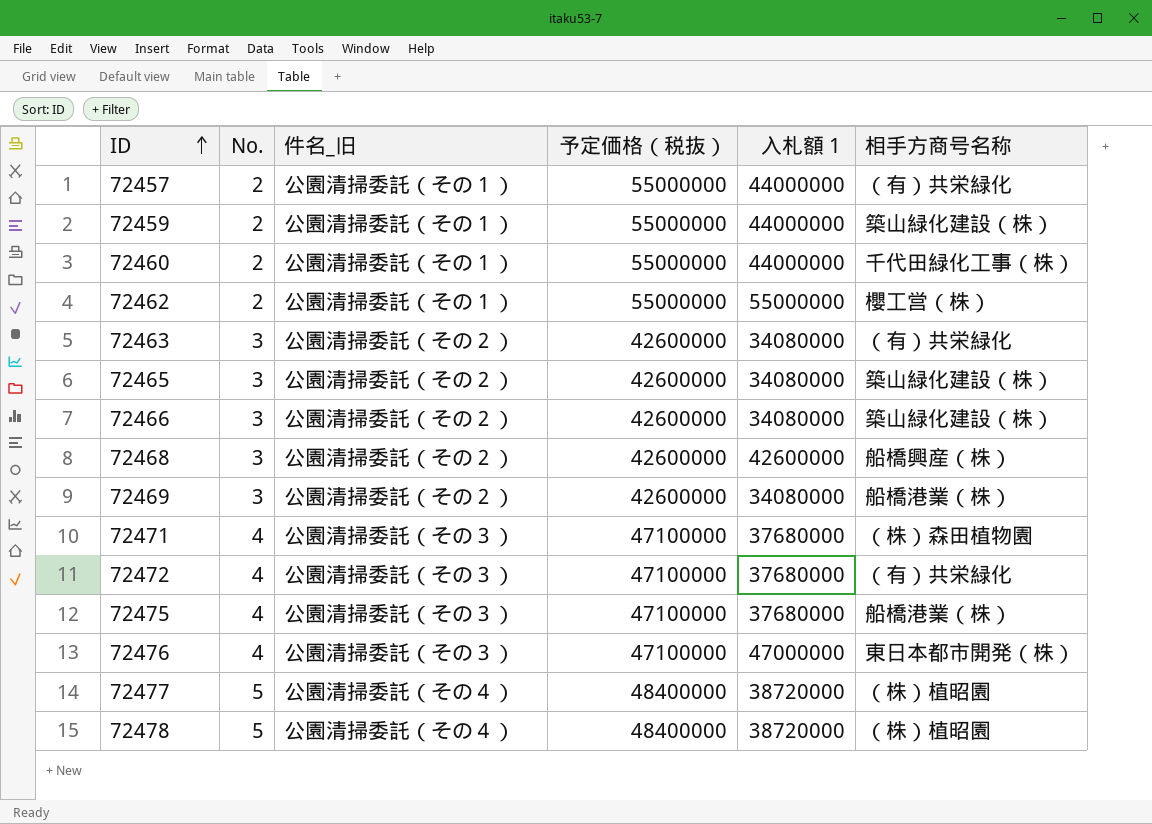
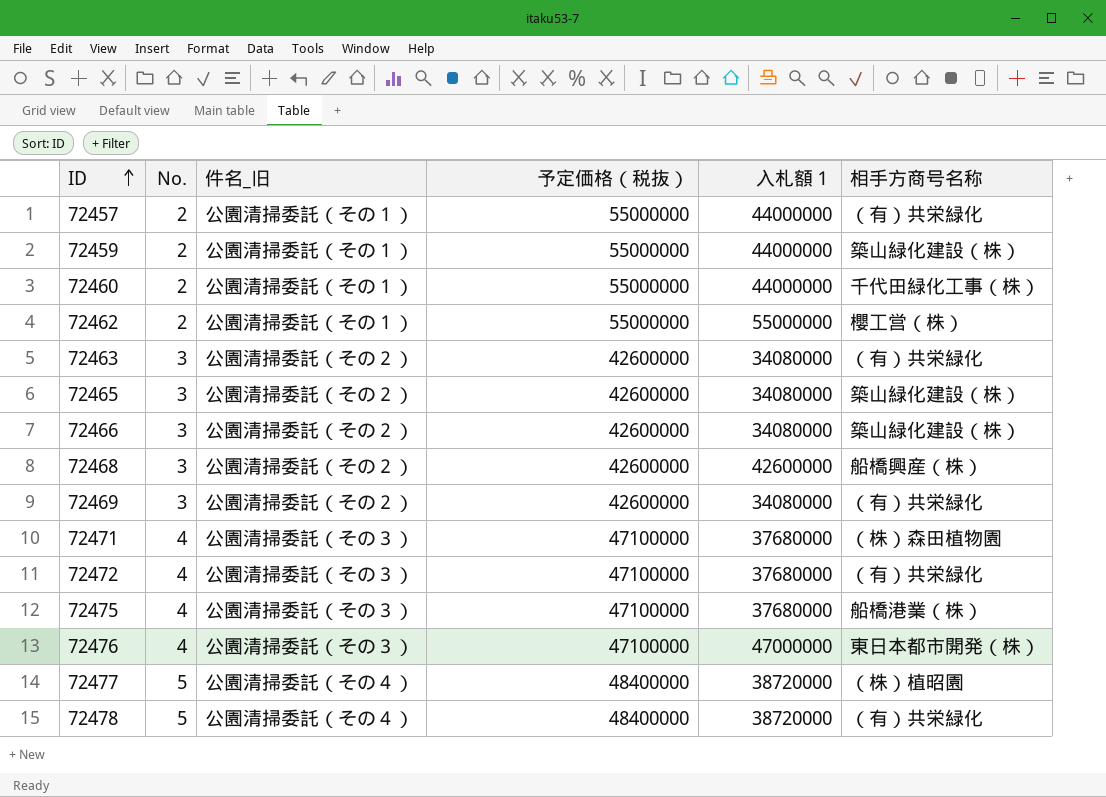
72469 | 相手方商号名称: 船橋港業（株） -> （有）共栄緑化
72478 | 相手方商号名称: （株）植昭園 -> （有）共栄緑化

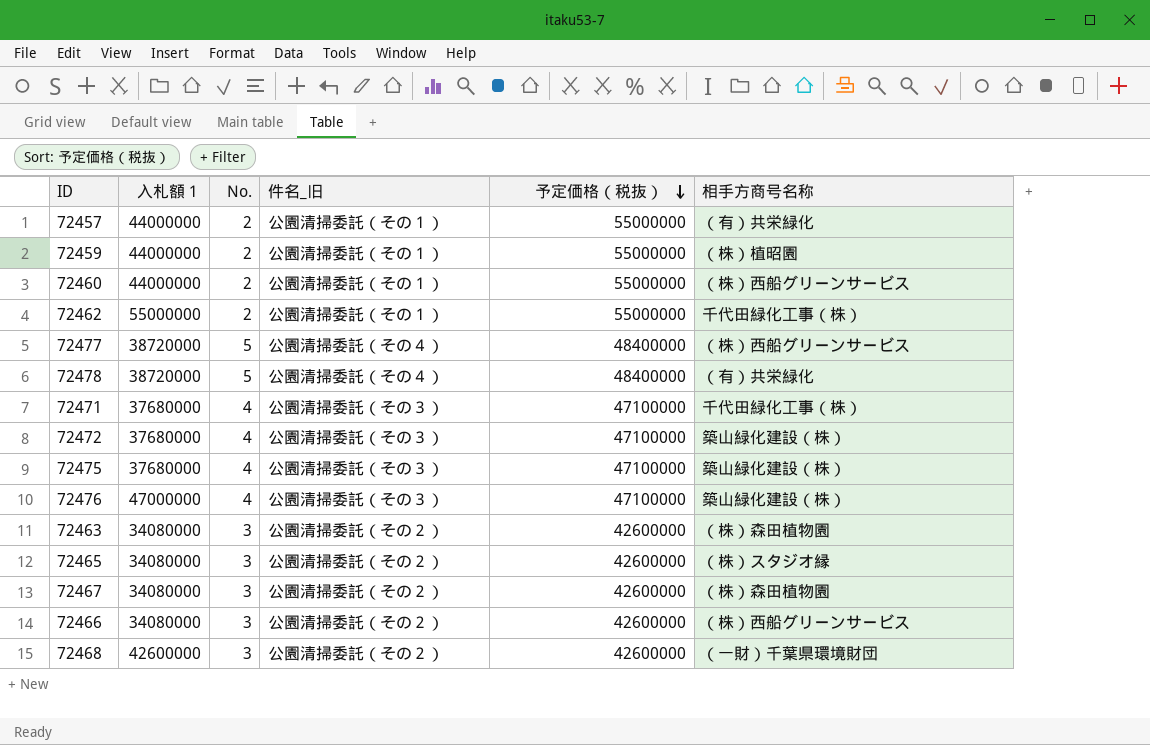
row order: ID ascending -> 予定価格（税抜） descending
column 入札額１ | position: 5 -> 2
row 72469: 3 | 公園清掃委託（その２） | 42600000 | 34080000 | （有）共栄緑化 -> none
72459 | 相手方商号名称: 築山緑化建設（株） -> （株）植昭園
72460 | 相手方商号名称: 千代田緑化工事（株） -> （株）西船グリーンサービス
72462 | 相手方商号名称: 櫻工営（株） -> 千代田緑化工事（株）
72477 | 相手方商号名称: （株）植昭園 -> （株）西船グリーンサービス
72471 | 相手方商号名称: （株）森田植物園 -> 千代田緑化工事（株）
72472 | 相手方商号名称: （有）共栄緑化 -> 築山緑化建設（株）
72475 | 相手方商号名称: 船橋港業（株） -> 築山緑化建設（株）
72476 | 相手方商号名称: 東日本都市開発（株） -> 築山緑化建設（株）
72463 | 相手方商号名称: （有）共栄緑化 -> （株）森田植物園
72465 | 相手方商号名称: 築山緑化建設（株） -> （株）スタジオ縁
row 72467: none -> 34080000 | 3 | 公園清掃委託（その２） | 42600000 | （株）森田植物園
72466 | 相手方商号名称: 築山緑化建設（株） -> （株）西船グリーンサービス
72468 | 相手方商号名称: 船橋興産（株） -> （一財）千葉県環境財団

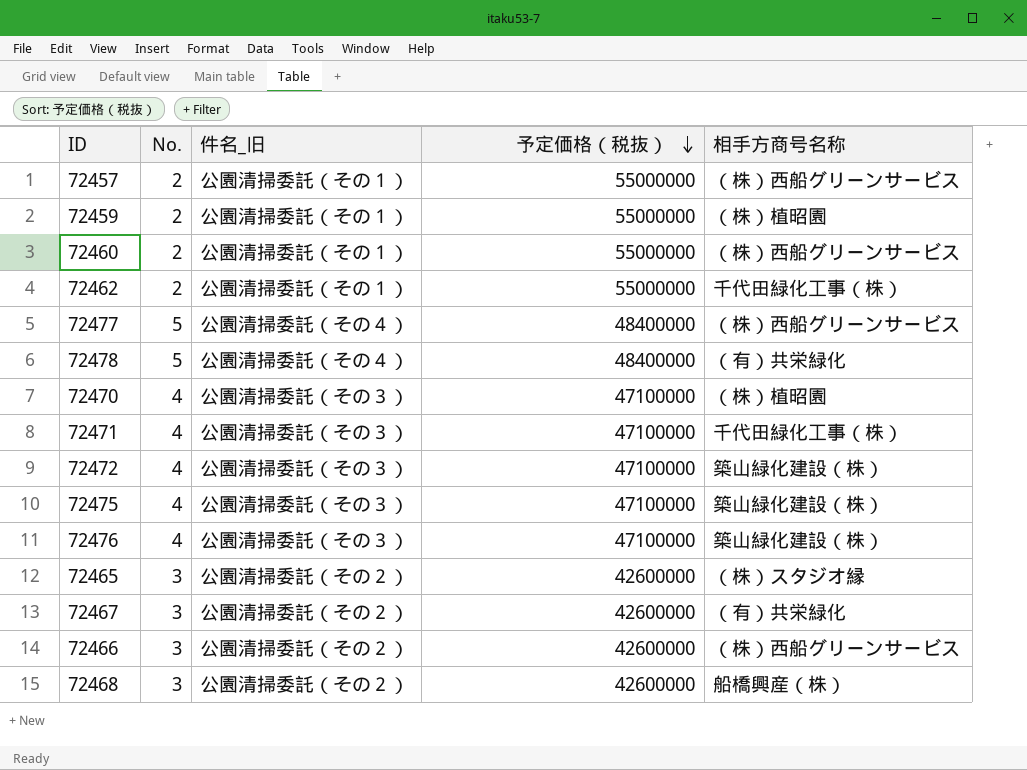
column 入札額１ | position: 2 -> none
row 72463: 34080000 | 3 | 公園清掃委託（その２） | 42600000 | （株）森田植物園 -> none
72457 | 相手方商号名称: （有）共栄緑化 -> （株）西船グリーンサービス
row 72470: none -> 4 | 公園清掃委託（その３） | 47100000 | （株）植昭園
72467 | 相手方商号名称: （株）森田植物園 -> （有）共栄緑化
72468 | 相手方商号名称: （一財）千葉県環境財団 -> 船橋興産（株）

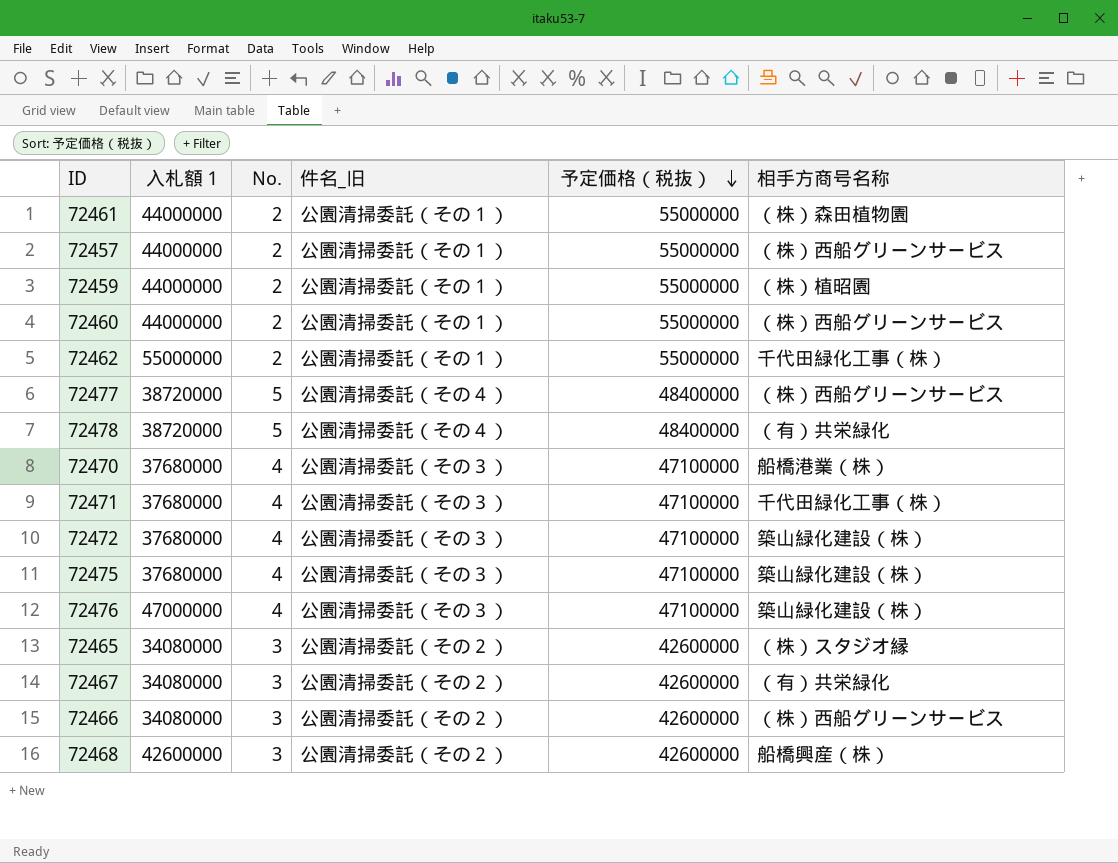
column 入札額１ | position: none -> 2
row 72461: none -> 44000000 | 2 | 公園清掃委託（その１） | 55000000 | （株）森田植物園
72470 | 相手方商号名称: （株）植昭園 -> 船橋港業（株）

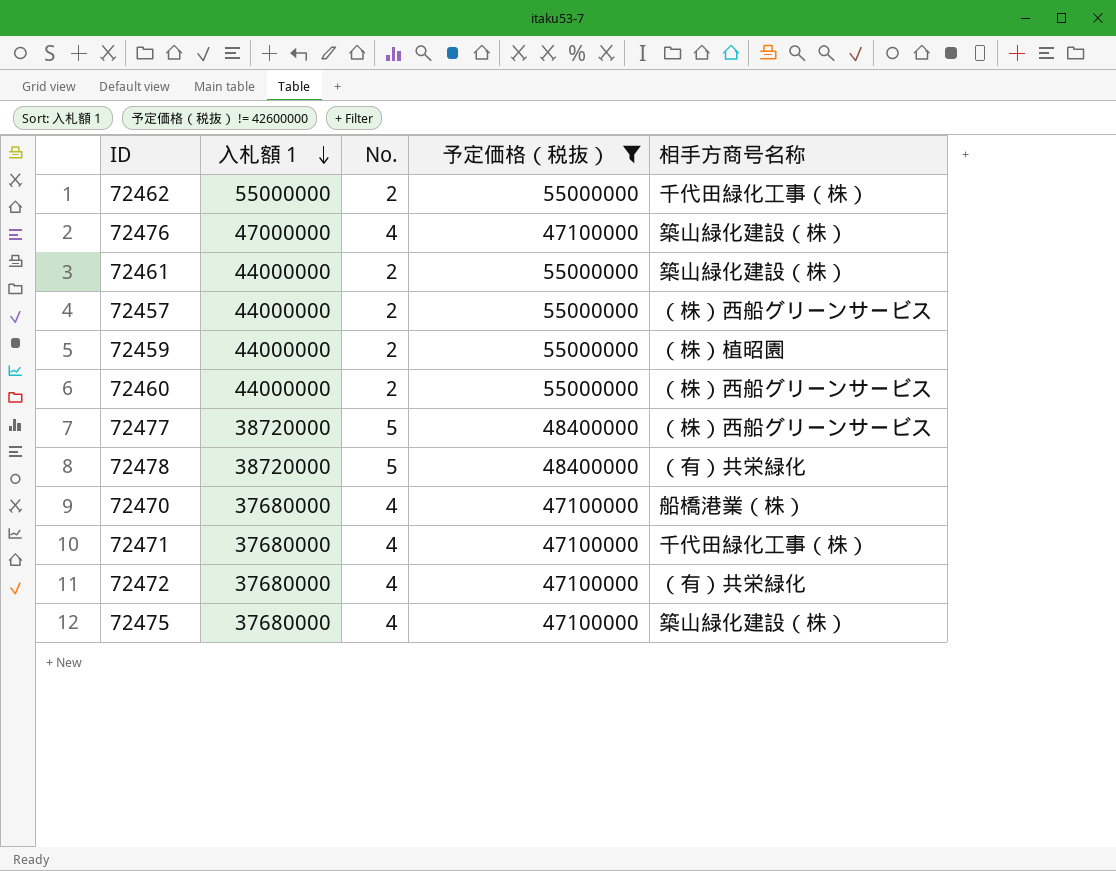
filter: none -> 予定価格（税抜） != 42600000
row order: 予定価格（税抜） descending -> 入札額１ descending
column 件名_旧 | position: 4 -> none
72461 | 相手方商号名称: （株）森田植物園 -> 築山緑化建設（株）
72472 | 相手方商号名称: 築山緑化建設（株） -> （有）共栄緑化

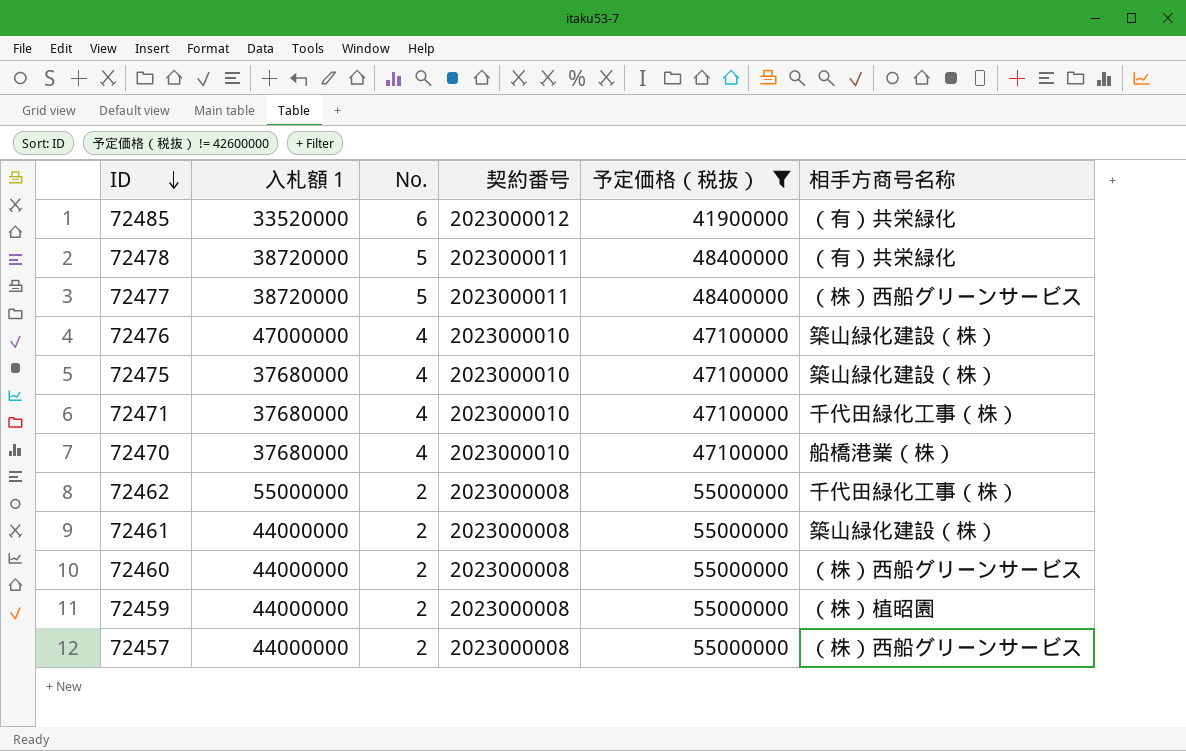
row order: 入札額１ descending -> ID descending
column 契約番号 | position: none -> 4
row 72472: 37680000 | 4 | 47100000 | （有）共栄緑化 -> none
row 72485: none -> 33520000 | 6 | 2023000012 | 41900000 | （有）共栄緑化

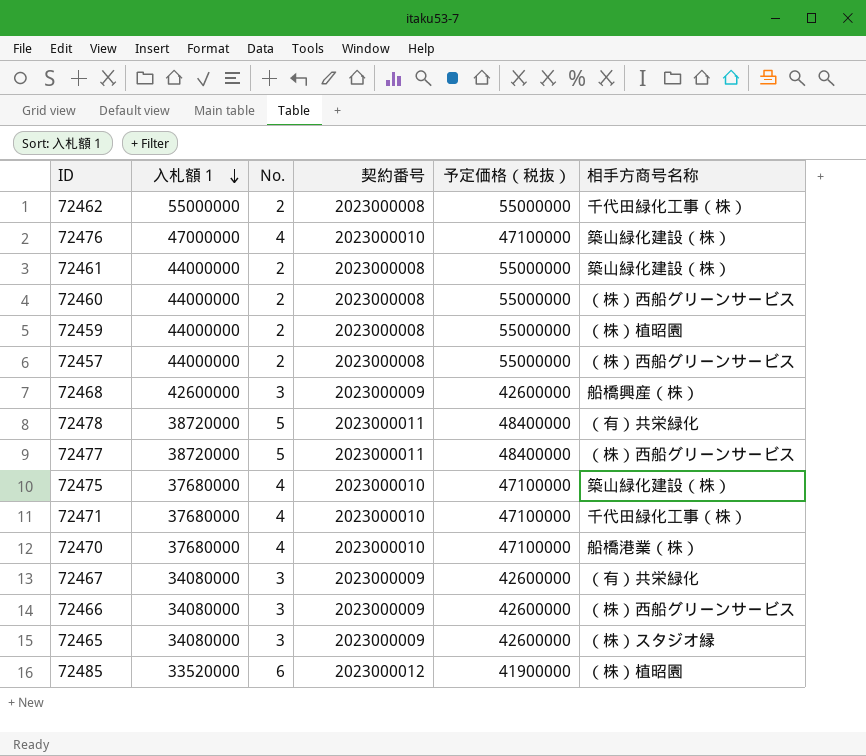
filter: 予定価格（税抜） != 42600000 -> none
row order: ID descending -> 入札額１ descending
72485 | 相手方商号名称: （有）共栄緑化 -> （株）植昭園

